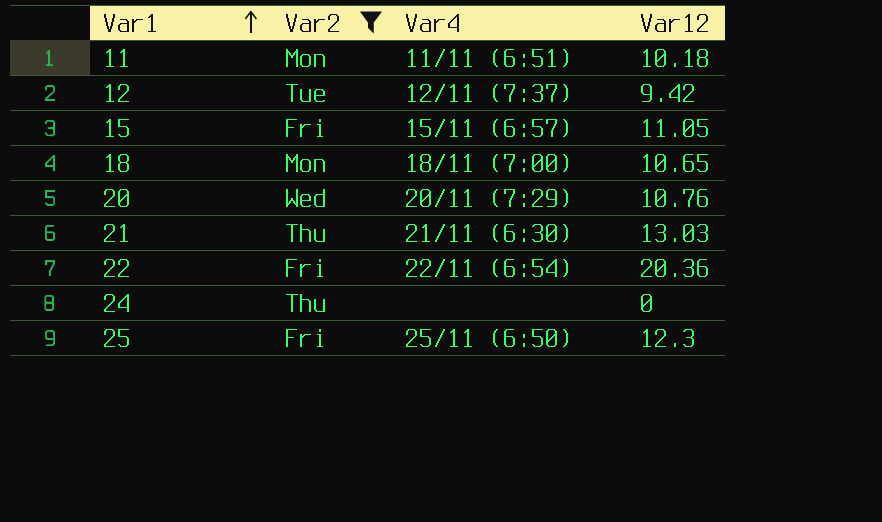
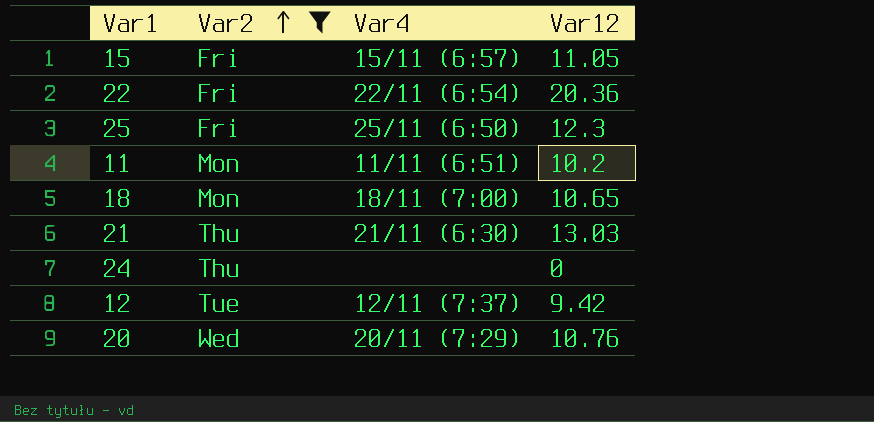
row order: Var1 ascending -> Var2 ascending
11 | Var12: 10.18 -> 10.2

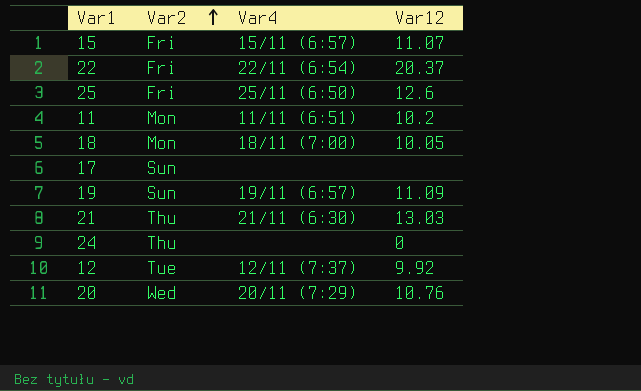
filter: Var2 != Sun -> none
15 | Var12: 11.05 -> 11.07
22 | Var12: 20.36 -> 20.37
25 | Var12: 12.3 -> 12.6
18 | Var12: 10.65 -> 10.05
12 | Var12: 9.42 -> 9.92

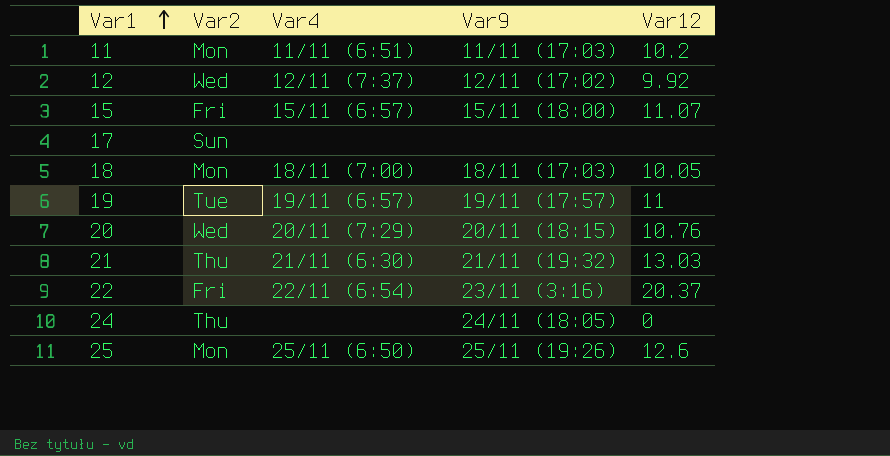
row order: Var2 ascending -> Var1 ascending
column Var9 | position: none -> 4
12 | Var2: Tue -> Wed
19 | Var2: Sun -> Tue
19 | Var12: 11.09 -> 11
25 | Var2: Fri -> Mon

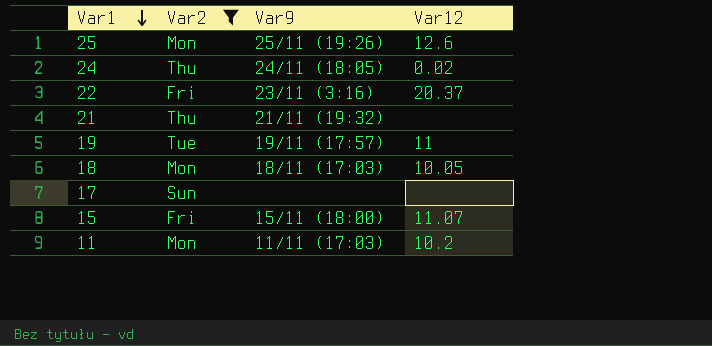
filter: none -> Var2 != Wed
row order: Var1 ascending -> Var1 descending
column Var4 | position: 3 -> none
24 | Var12: 0 -> 0.02
21 | Var12: 13.03 -> none

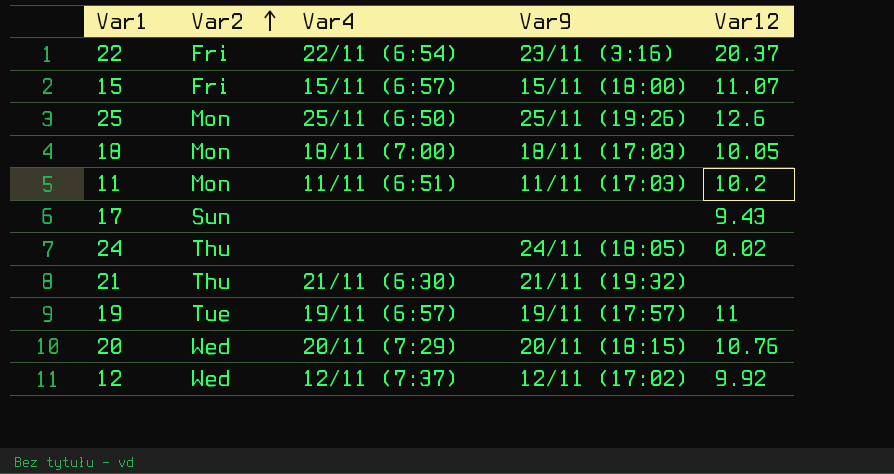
filter: Var2 != Wed -> none
row order: Var1 descending -> Var2 ascending
column Var4 | position: none -> 3
17 | Var12: none -> 9.43

